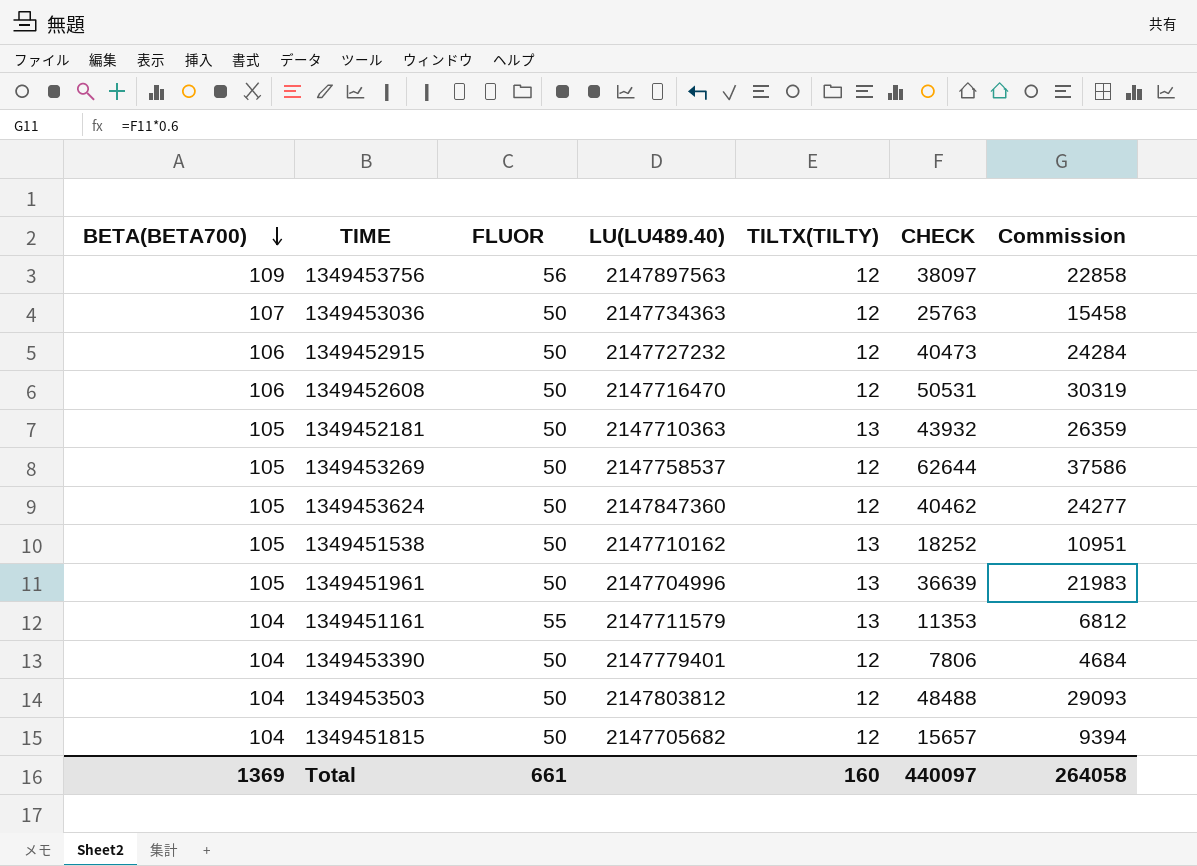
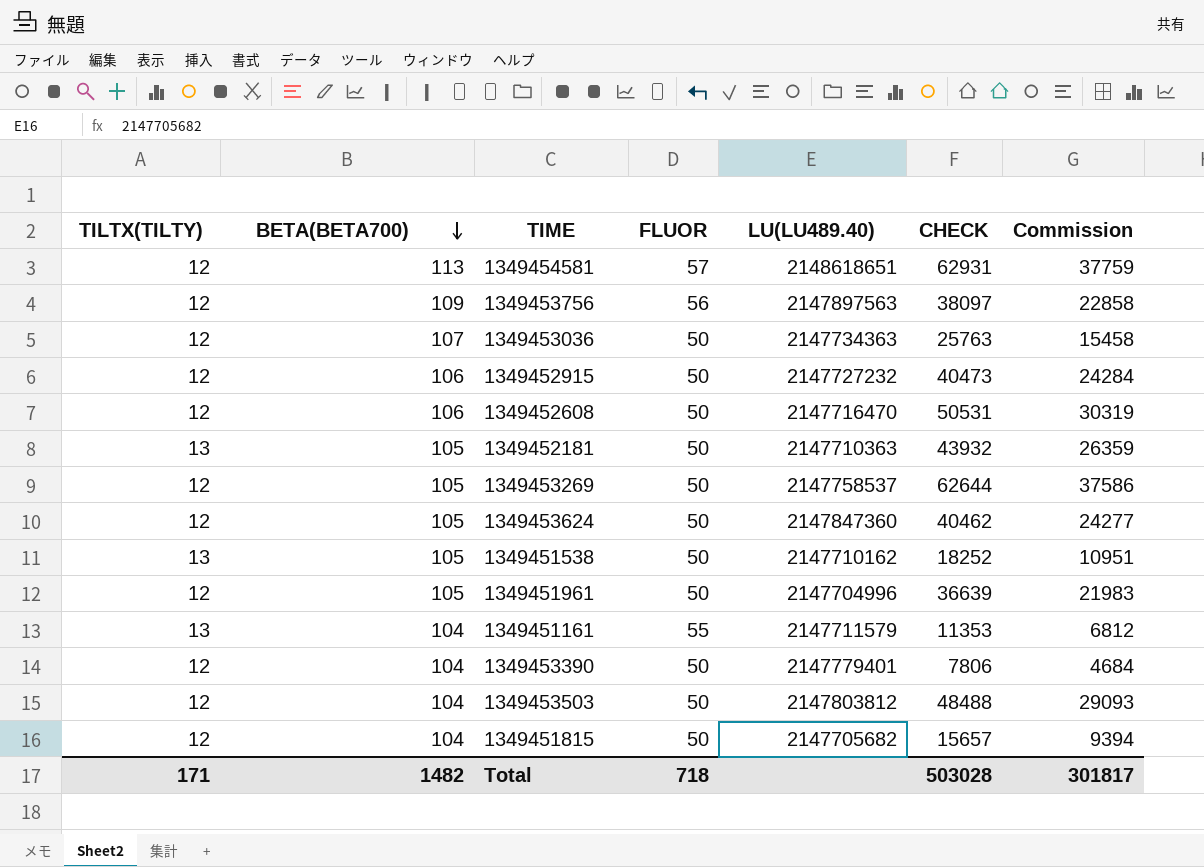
column TILTX(TILTY) | position: 5 -> 1
row 1349454581: none -> 12 | 113 | 57 | 2148618651 | 62931 | 37759
1349451961 | TILTX(TILTY): 13 -> 12
Total | TILTX(TILTY): 160 -> 171
Total | BETA(BETA700): 1369 -> 1482
Total | FLUOR: 661 -> 718
Total | CHECK: 440097 -> 503028
Total | Commission: 264058 -> 301817

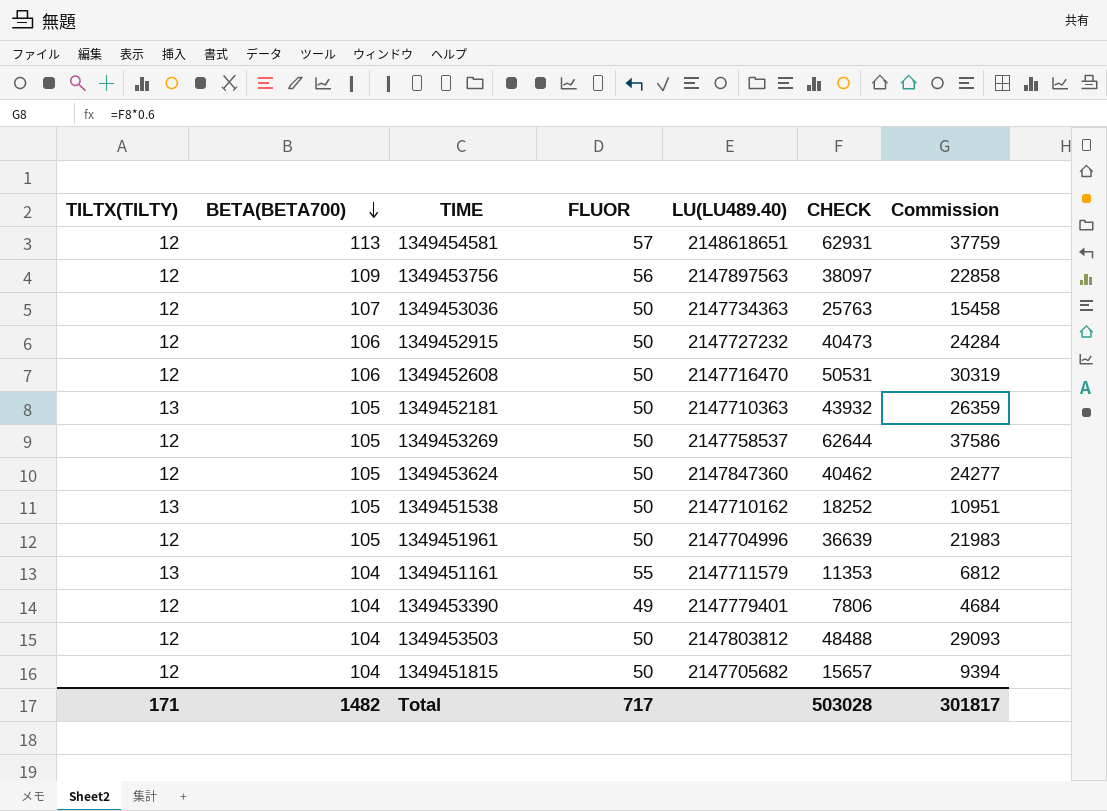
1349453390 | FLUOR: 50 -> 49
Total | FLUOR: 718 -> 717

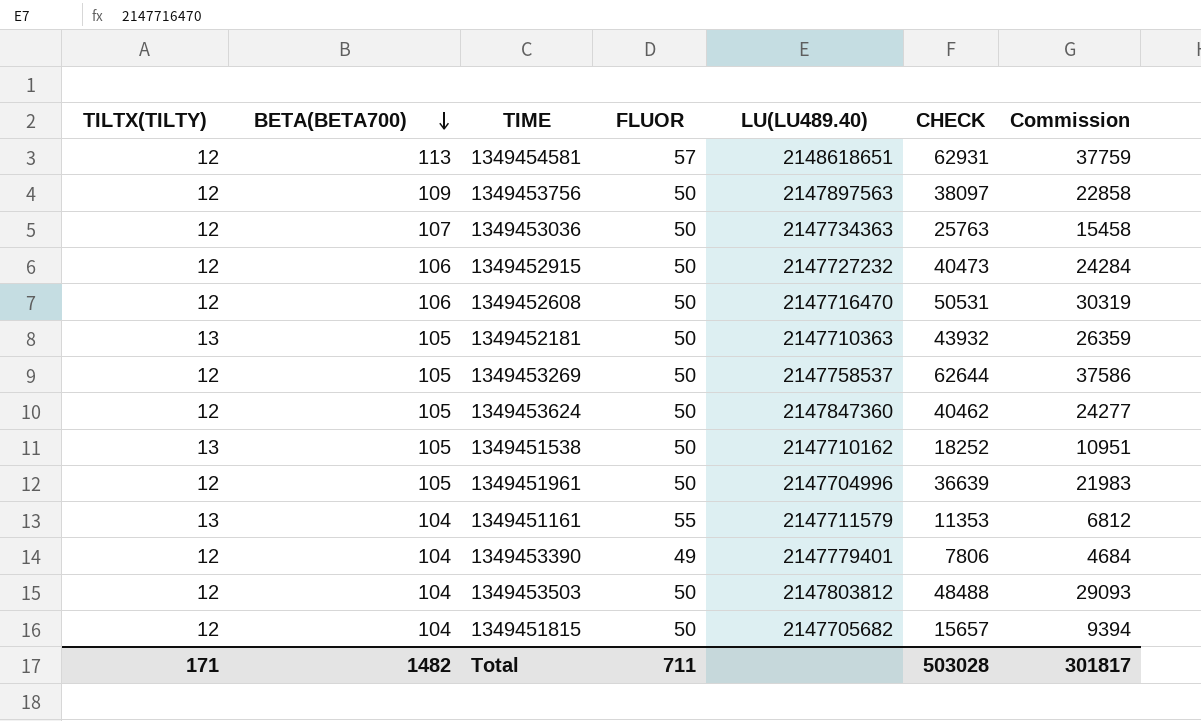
1349453756 | FLUOR: 56 -> 50
Total | FLUOR: 717 -> 711

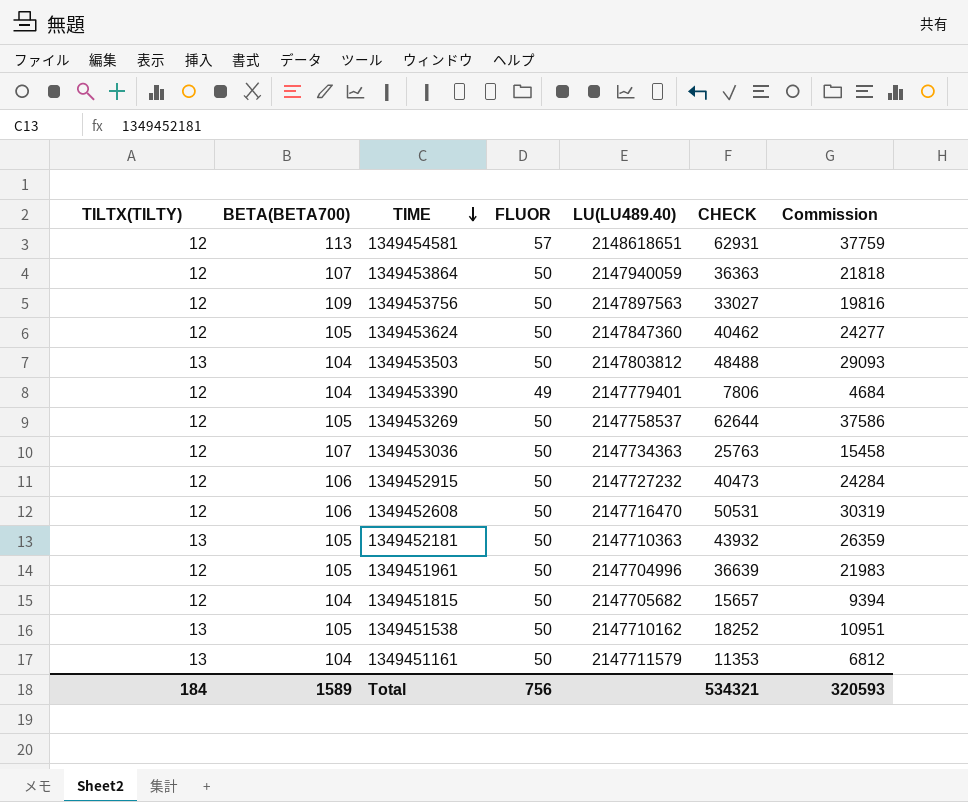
row order: BETA(BETA700) descending -> TIME descending
row 1349453864: none -> 12 | 107 | 50 | 2147940059 | 36363 | 21818
1349453756 | CHECK: 38097 -> 33027
1349453756 | Commission: 22858 -> 19816
1349453503 | TILTX(TILTY): 12 -> 13
1349451161 | FLUOR: 55 -> 50
Total | TILTX(TILTY): 171 -> 184
Total | BETA(BETA700): 1482 -> 1589
Total | FLUOR: 711 -> 756
Total | CHECK: 503028 -> 534321
Total | Commission: 301817 -> 320593

